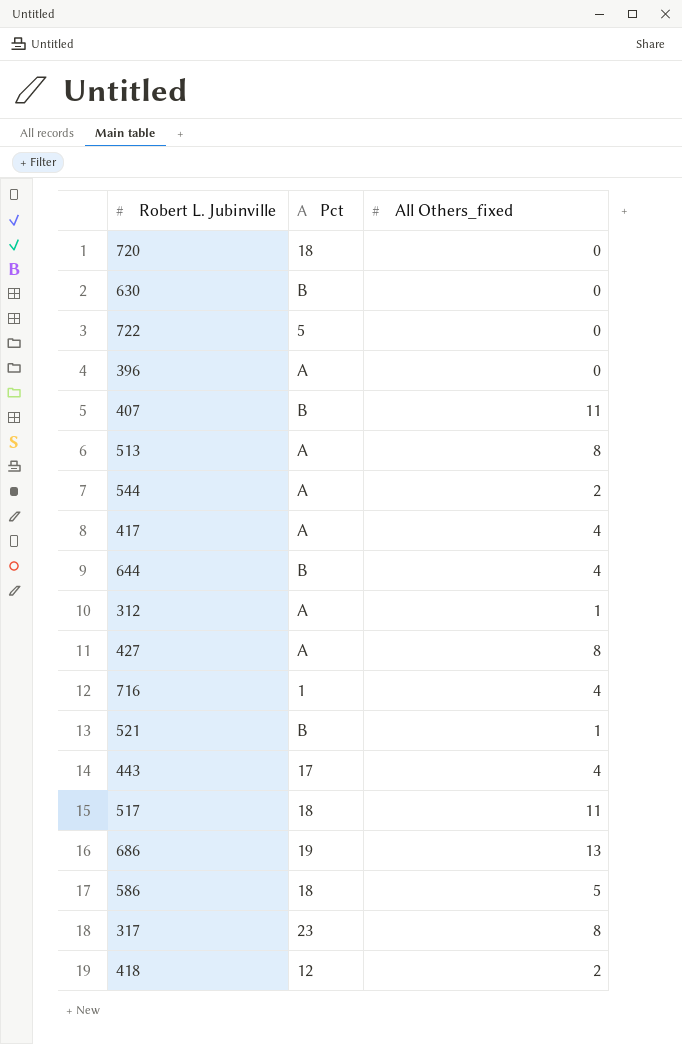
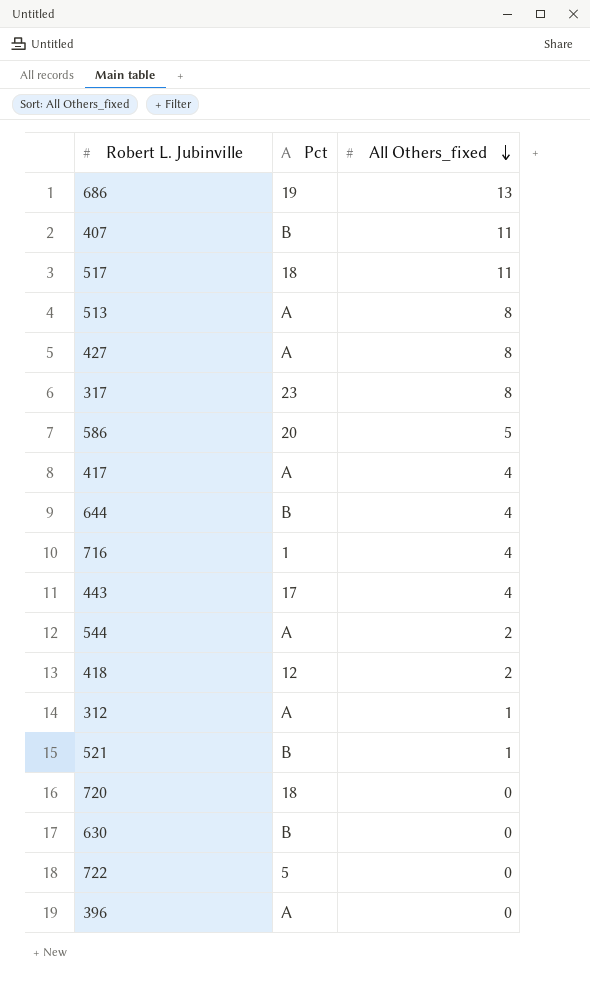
row order: none -> All Others_fixed descending
586 | Pct: 18 -> 20

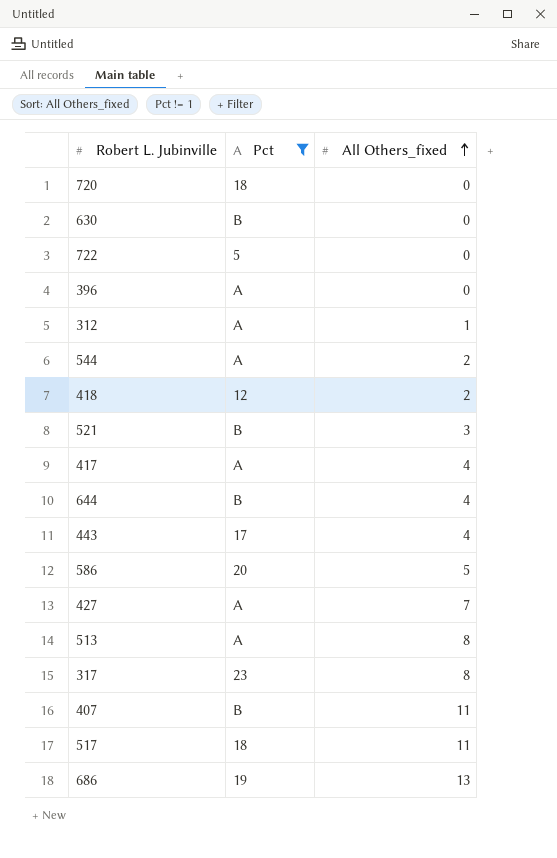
filter: none -> Pct != 1
row order: All Others_fixed descending -> All Others_fixed ascending
521 | All Others_fixed: 1 -> 3
427 | All Others_fixed: 8 -> 7

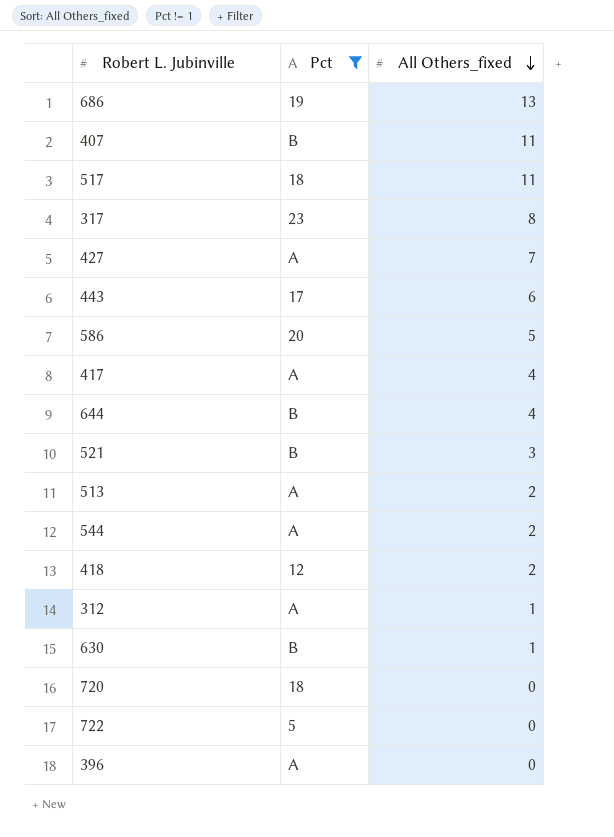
row order: All Others_fixed ascending -> All Others_fixed descending
443 | All Others_fixed: 4 -> 6
513 | All Others_fixed: 8 -> 2
630 | All Others_fixed: 0 -> 1

